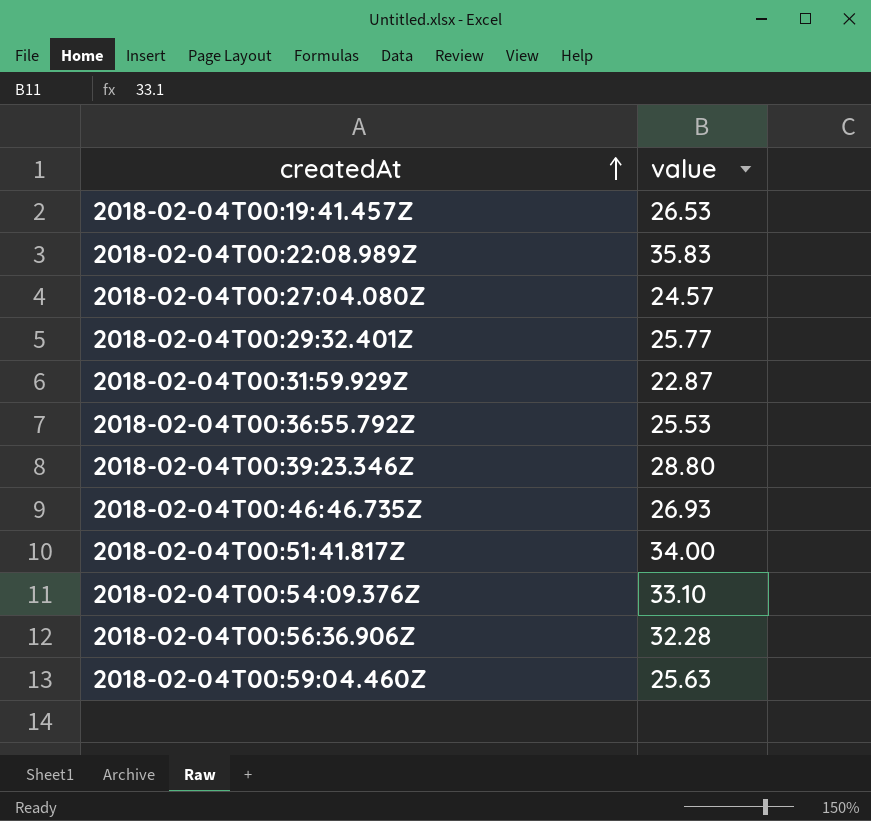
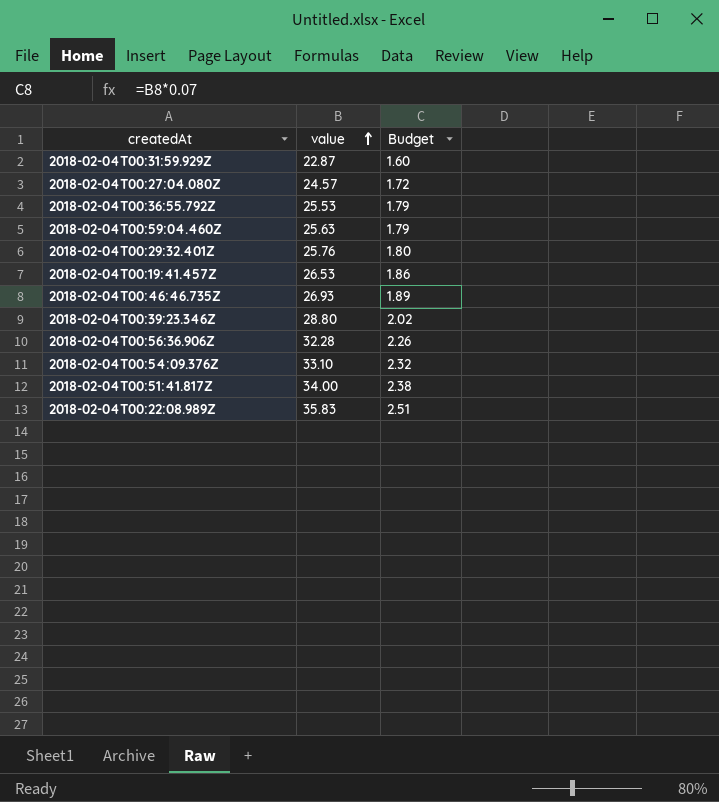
row order: createdAt ascending -> value ascending
column Budget | formula: none -> [value] * 0.07
2018-02-04T00:29:32.401Z | value: 25.77 -> 25.76

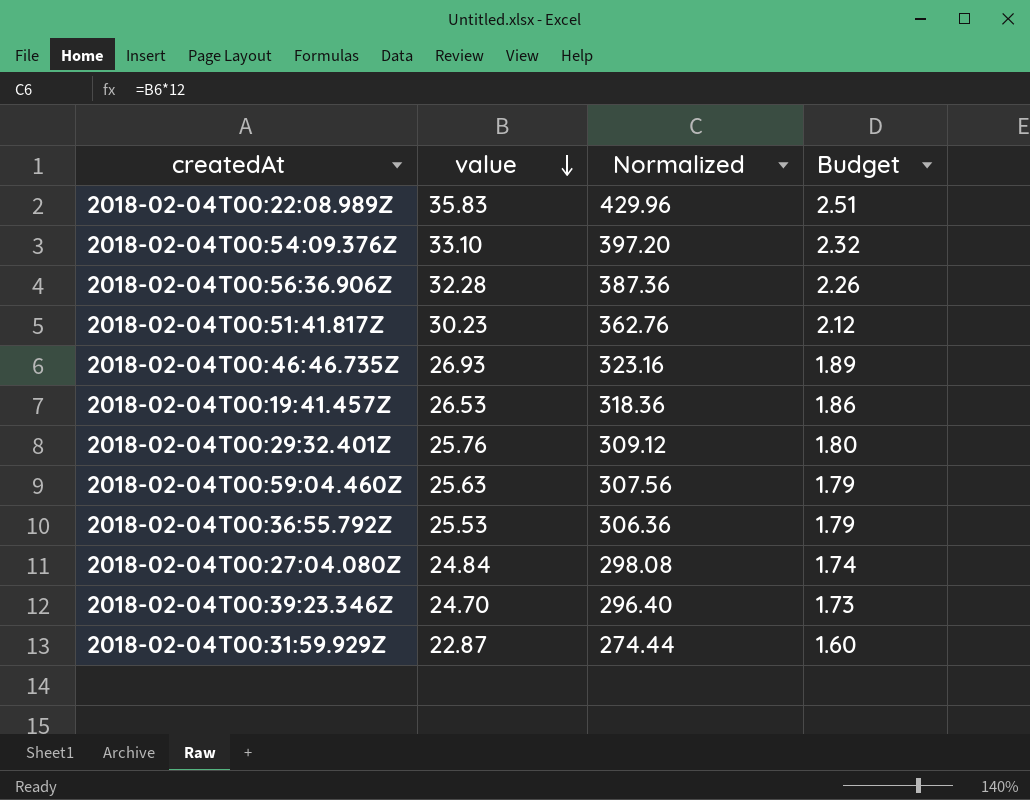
row order: value ascending -> value descending
column Normalized | formula: none -> [value] * 12
2018-02-04T00:51:41.817Z | value: 34.00 -> 30.23
2018-02-04T00:51:41.817Z | Budget: 2.38 -> 2.12
2018-02-04T00:27:04.080Z | value: 24.57 -> 24.84
2018-02-04T00:27:04.080Z | Budget: 1.72 -> 1.74
2018-02-04T00:39:23.346Z | value: 28.80 -> 24.70
2018-02-04T00:39:23.346Z | Budget: 2.02 -> 1.73

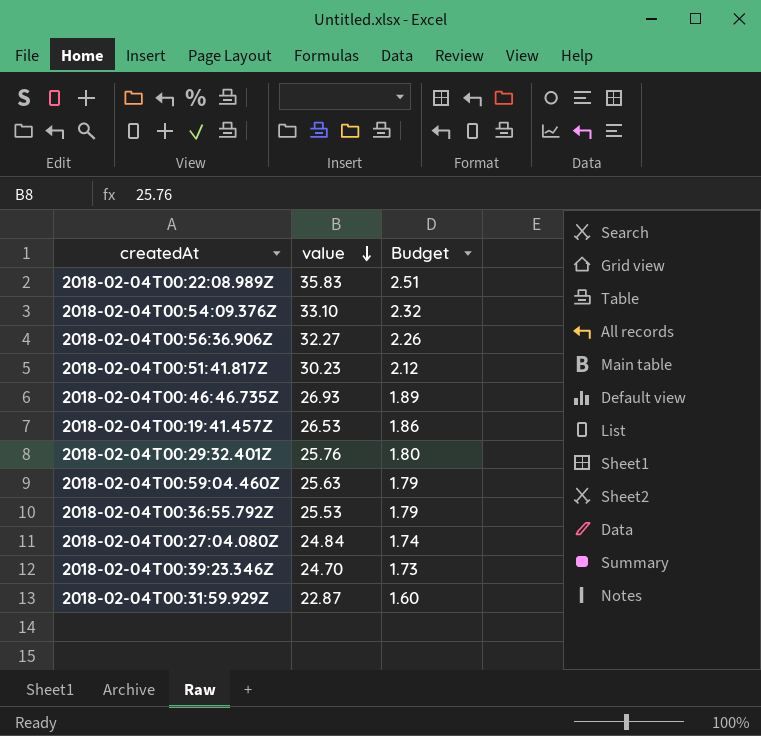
column Normalized | formula: [value] * 12 -> none
2018-02-04T00:56:36.906Z | value: 32.28 -> 32.27

